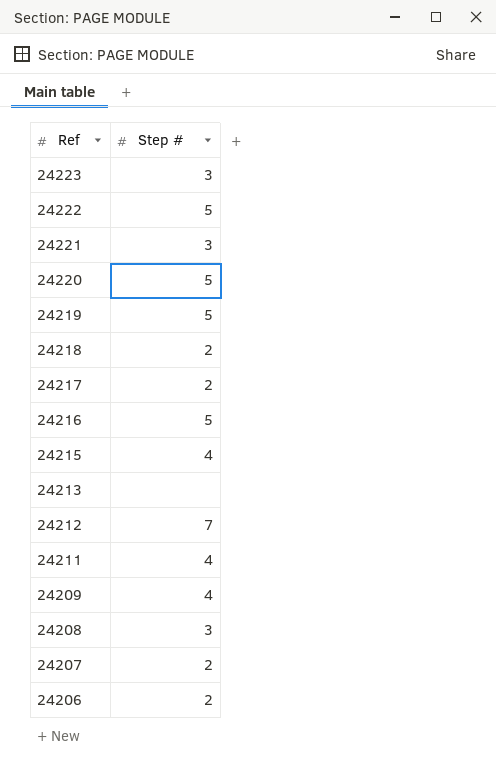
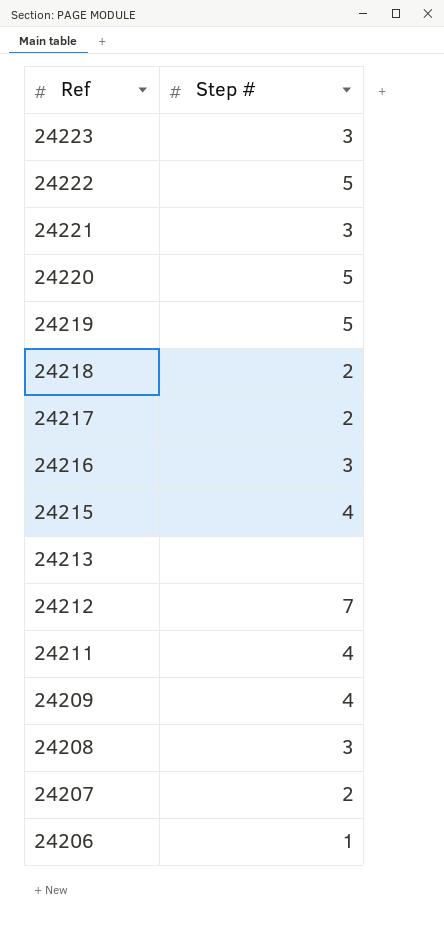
24216 | Step #: 5 -> 3
24206 | Step #: 2 -> 1

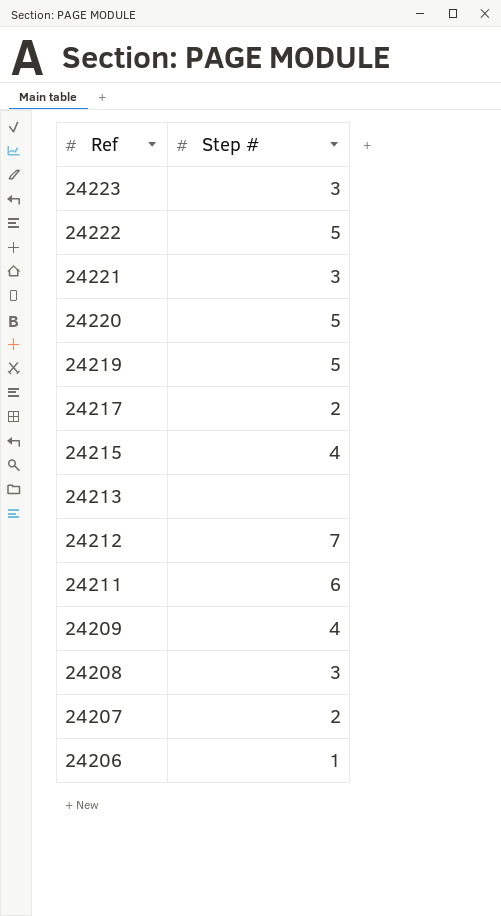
row 24218: 2 -> none
row 24216: 3 -> none
24211 | Step #: 4 -> 6

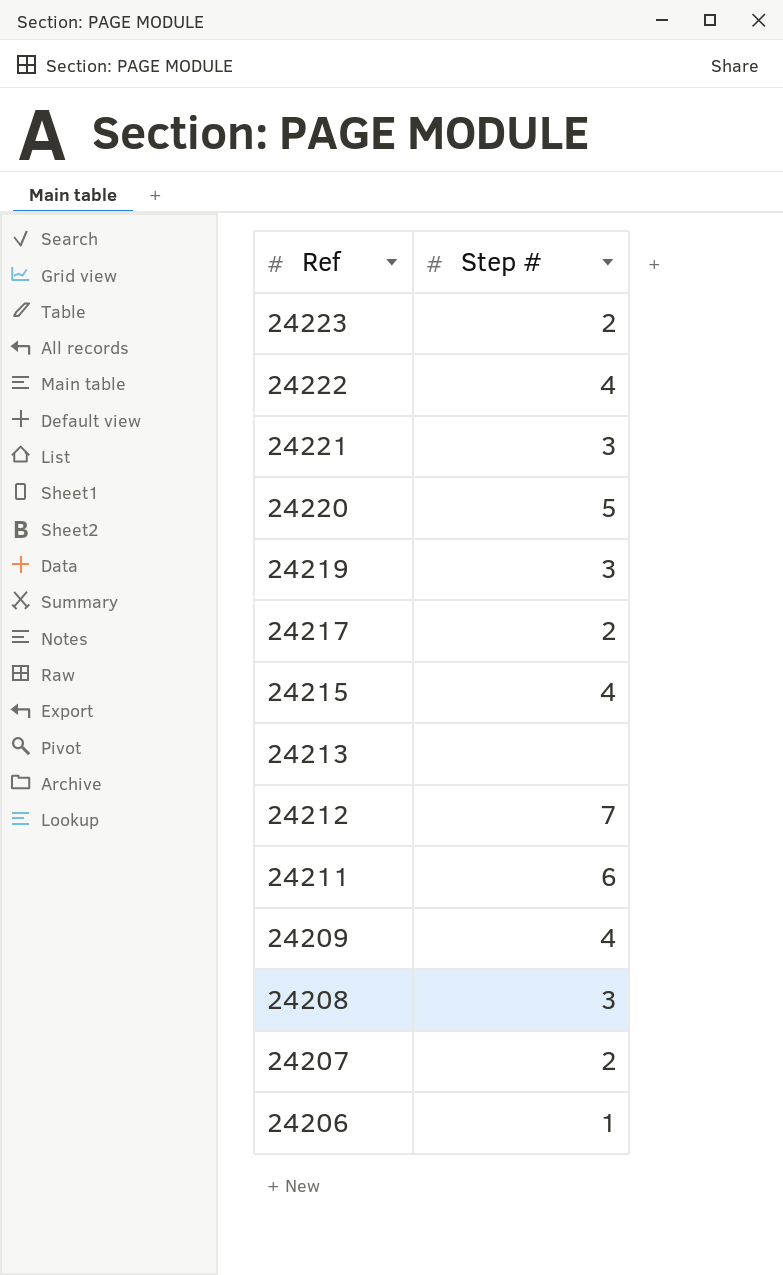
24223 | Step #: 3 -> 2
24222 | Step #: 5 -> 4
24219 | Step #: 5 -> 3

